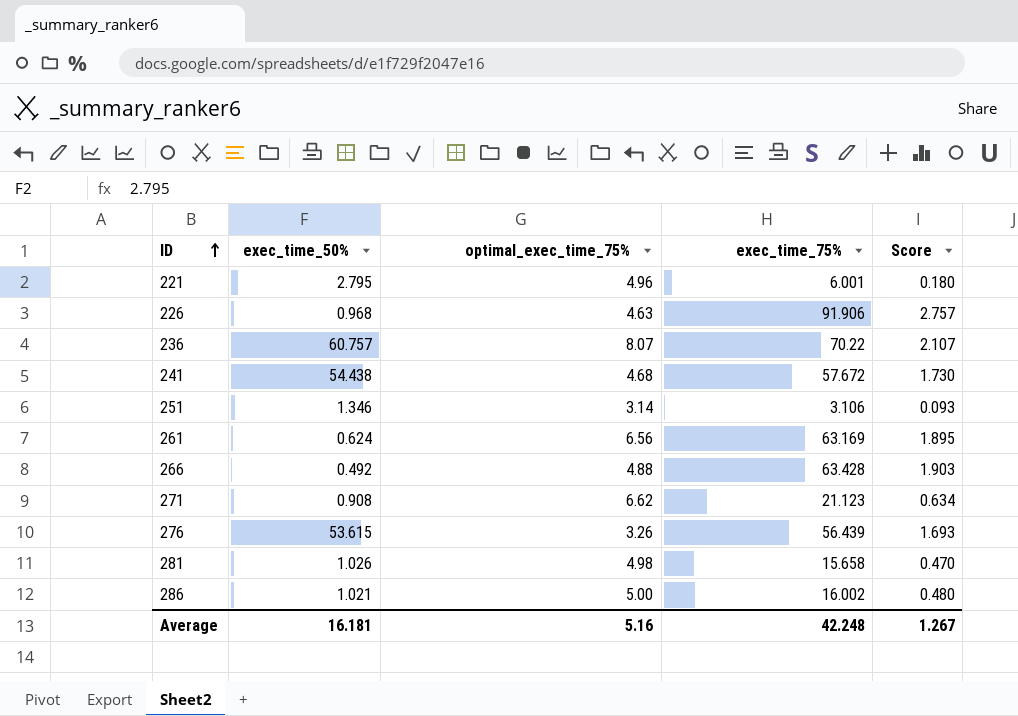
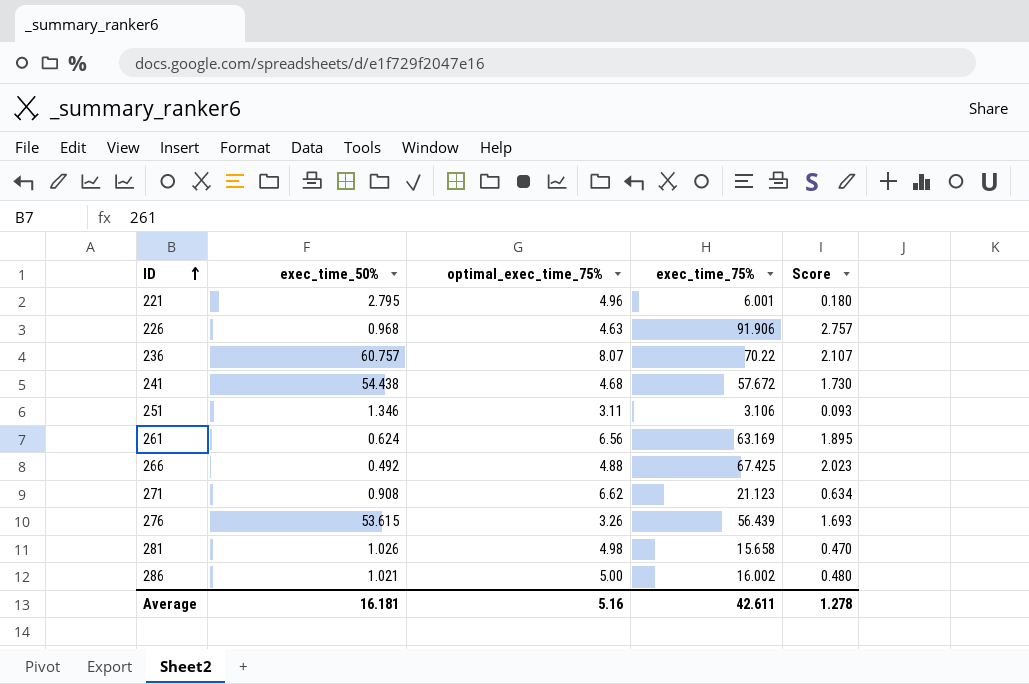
251 | optimal_exec_time_75%: 3.14 -> 3.11
266 | exec_time_75%: 63.428 -> 67.425
266 | Score: 1.903 -> 2.023
Average | exec_time_75%: 42.248 -> 42.611
Average | Score: 1.267 -> 1.278

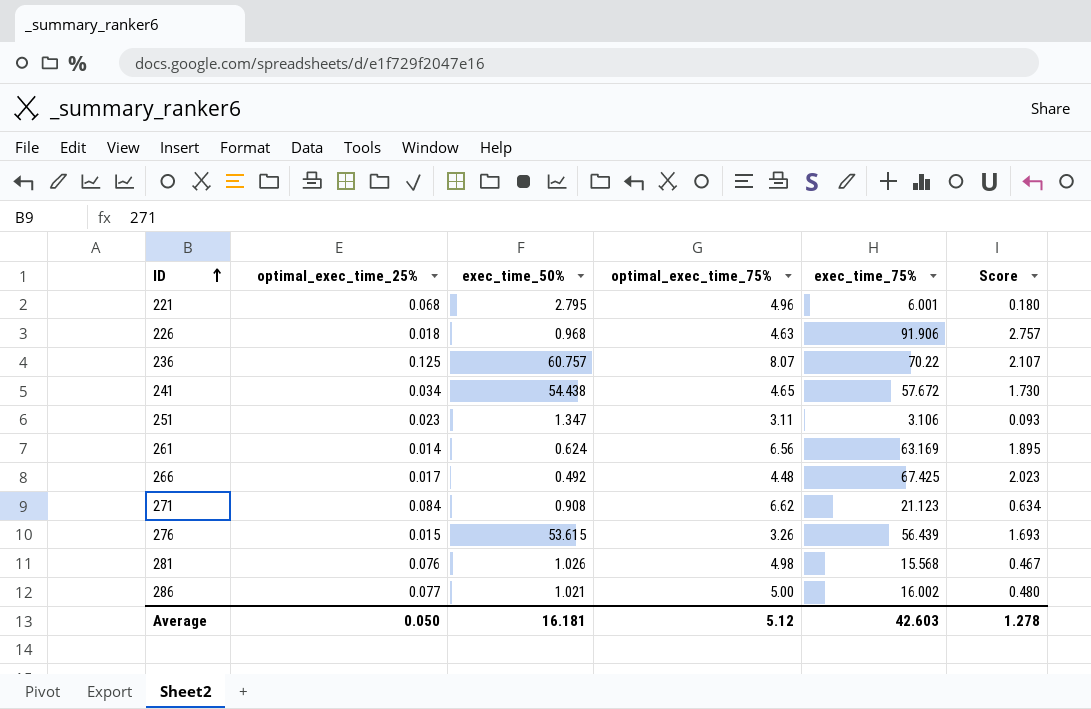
column optimal_exec_time_25% | position: none -> 2
241 | optimal_exec_time_75%: 4.68 -> 4.65
251 | exec_time_50%: 1.346 -> 1.347
266 | optimal_exec_time_75%: 4.88 -> 4.48
281 | exec_time_75%: 15.658 -> 15.568
281 | Score: 0.470 -> 0.467
Average | optimal_exec_time_75%: 5.16 -> 5.12
Average | exec_time_75%: 42.611 -> 42.603

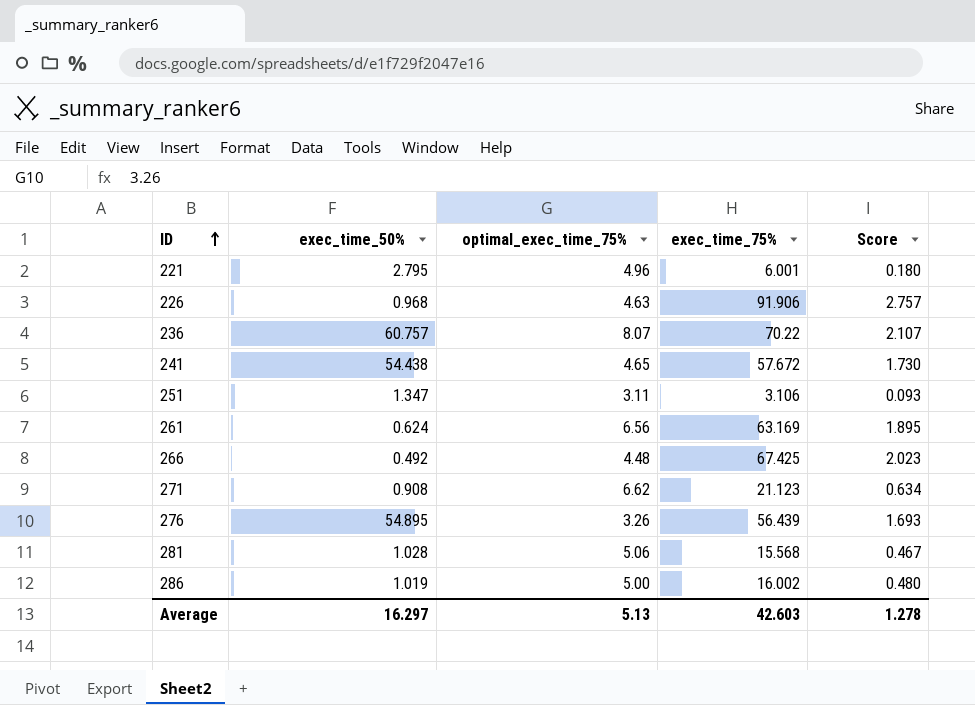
column optimal_exec_time_25% | position: 2 -> none
276 | exec_time_50%: 53.615 -> 54.895
281 | exec_time_50%: 1.026 -> 1.028
281 | optimal_exec_time_75%: 4.98 -> 5.06
286 | exec_time_50%: 1.021 -> 1.019
Average | exec_time_50%: 16.181 -> 16.297
Average | optimal_exec_time_75%: 5.12 -> 5.13

